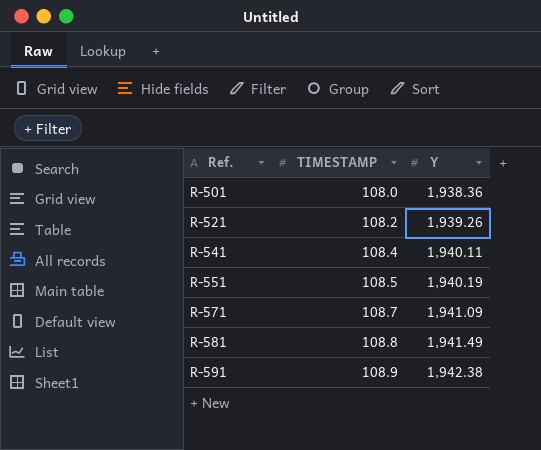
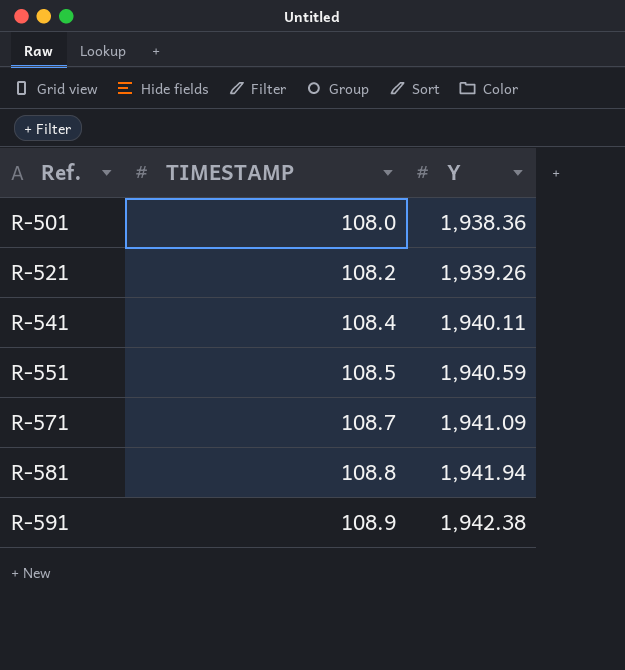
R-551 | Y: 1,940.19 -> 1,940.59
R-581 | Y: 1,941.49 -> 1,941.94

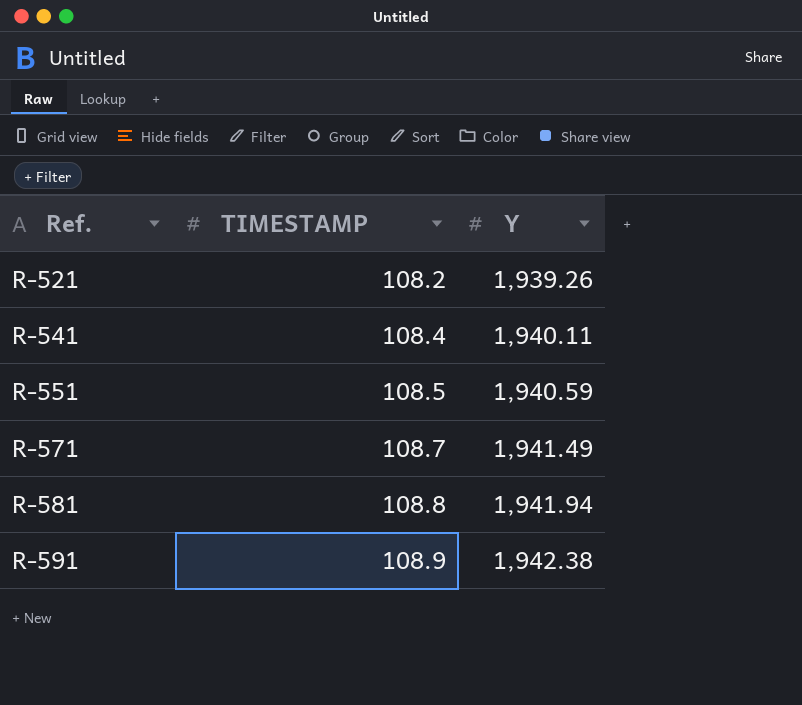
row R-501: 108.0 | 1,938.36 -> none
R-571 | Y: 1,941.09 -> 1,941.49

